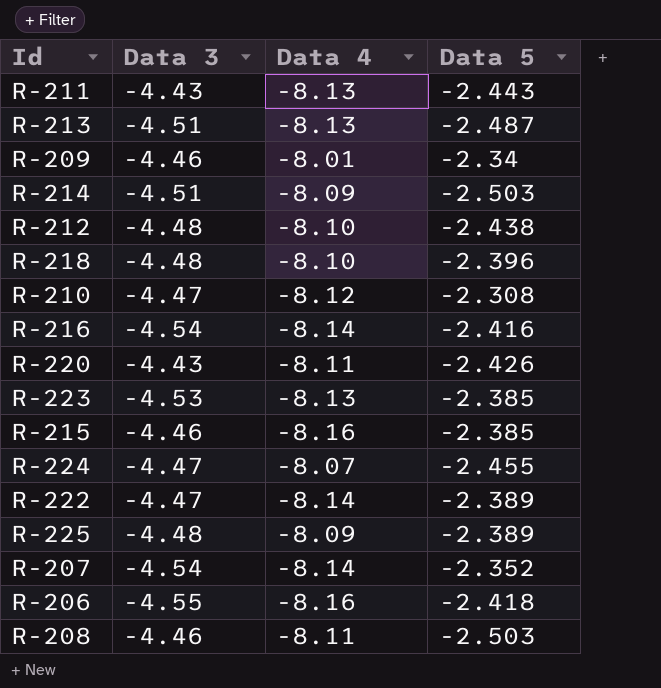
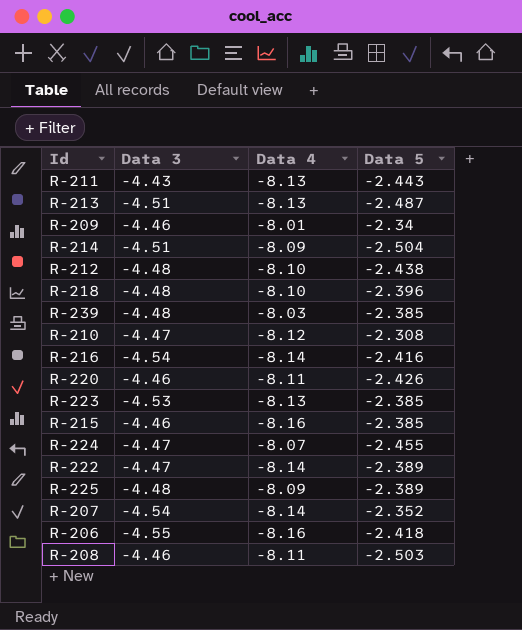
R-214 | Data 5: -2.503 -> -2.504
row R-239: none -> -4.48 | -8.03 | -2.385
R-220 | Data 3: -4.43 -> -4.46

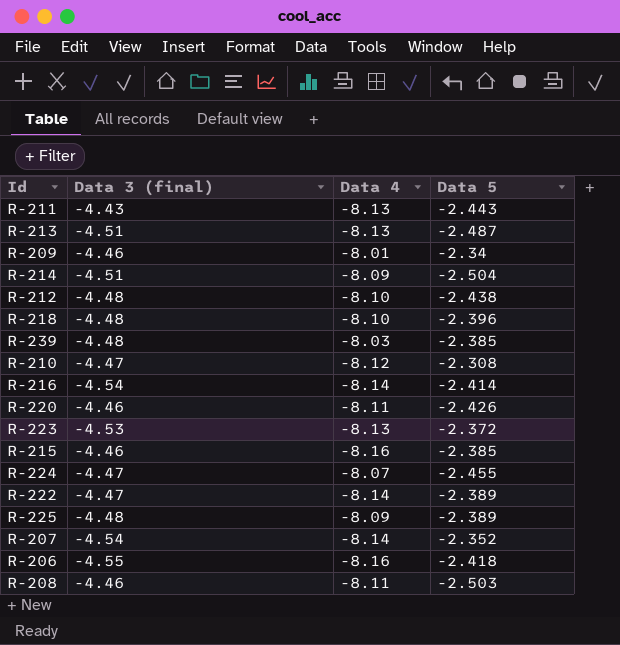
column name: Data 3 -> Data 3 (final)
R-216 | Data 5: -2.416 -> -2.414
R-223 | Data 5: -2.385 -> -2.372

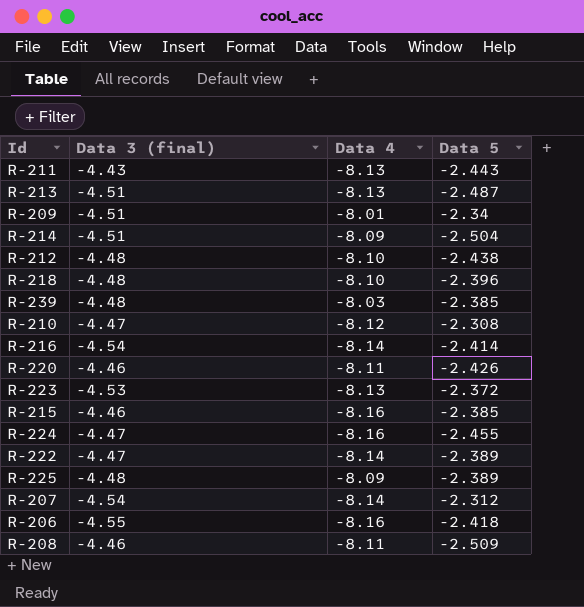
R-209 | Data 3 (final): -4.46 -> -4.51
R-224 | Data 4: -8.07 -> -8.16
R-207 | Data 5: -2.352 -> -2.312
R-208 | Data 5: -2.503 -> -2.509

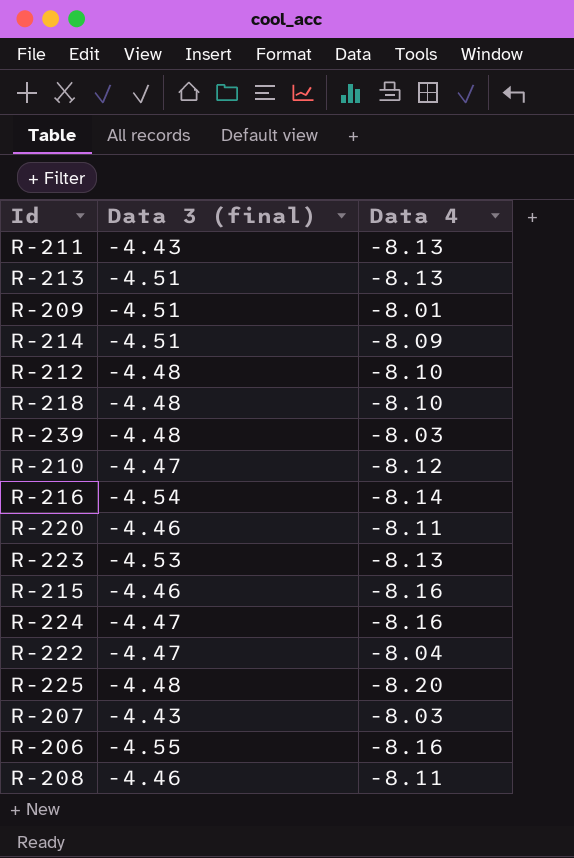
column Data 5 | position: 4 -> none
R-222 | Data 4: -8.14 -> -8.04
R-225 | Data 4: -8.09 -> -8.20
R-207 | Data 3 (final): -4.54 -> -4.43
R-207 | Data 4: -8.14 -> -8.03

